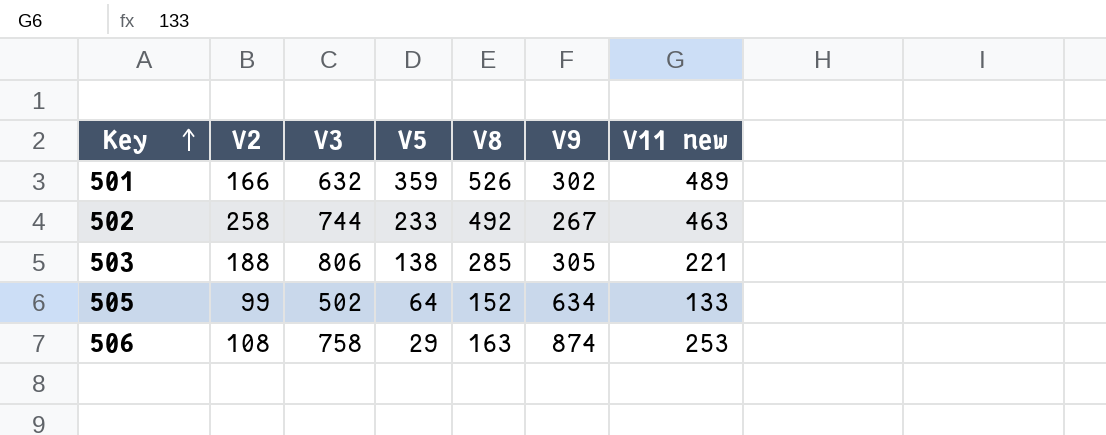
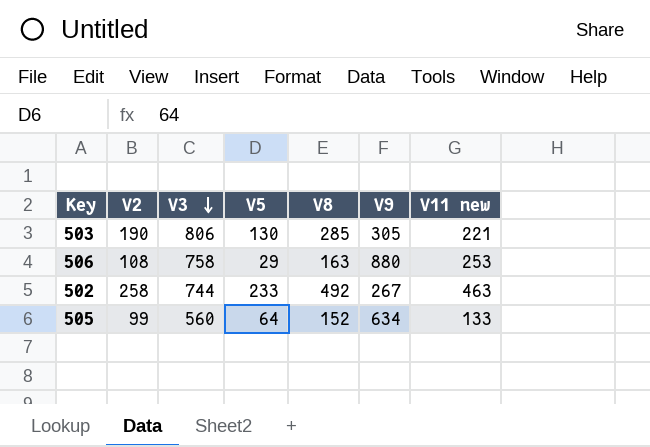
row order: Key ascending -> V3 descending
row 501: 166 | 632 | 359 | 526 | 302 | 489 -> none
503 | V2: 188 -> 190
503 | V5: 138 -> 130
506 | V9: 874 -> 880
505 | V3: 502 -> 560

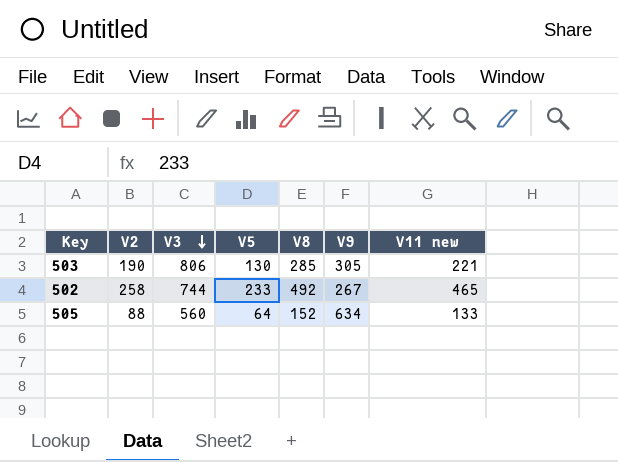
row 506: 108 | 758 | 29 | 163 | 880 | 253 -> none
502 | V11 new: 463 -> 465
505 | V2: 99 -> 88

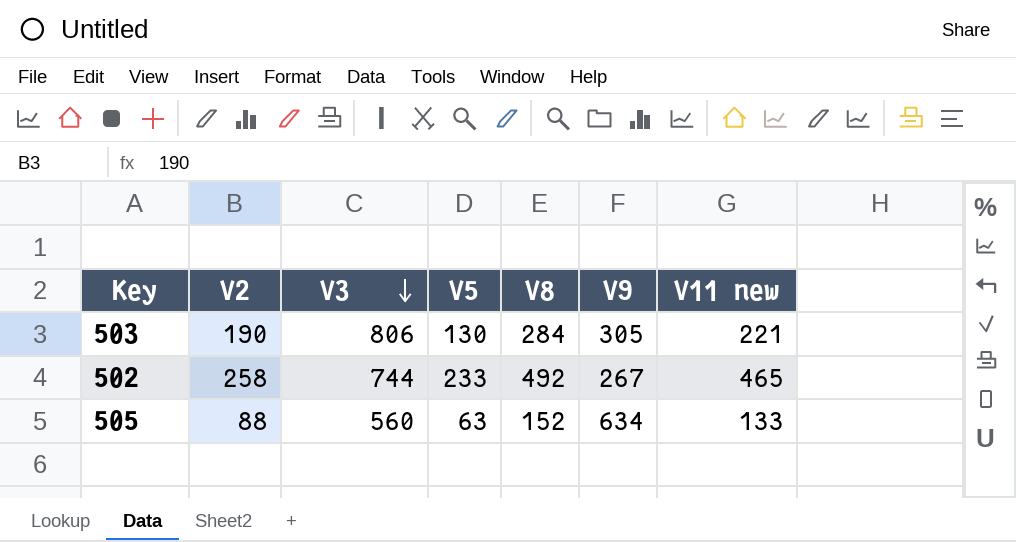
503 | V8: 285 -> 284
505 | V5: 64 -> 63

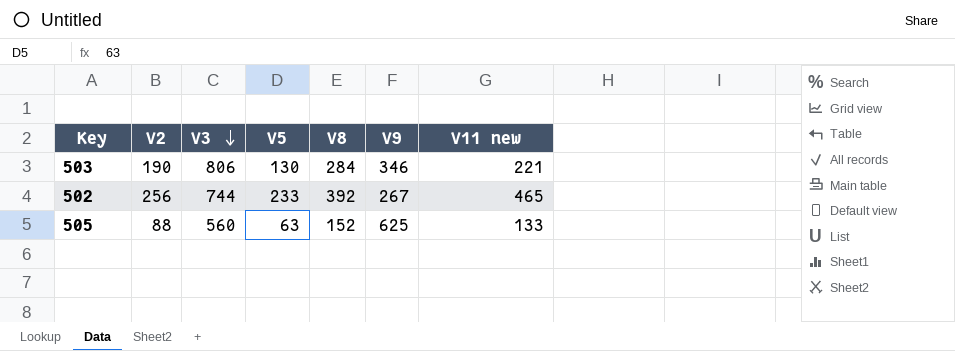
503 | V9: 305 -> 346
502 | V2: 258 -> 256
502 | V8: 492 -> 392
505 | V9: 634 -> 625

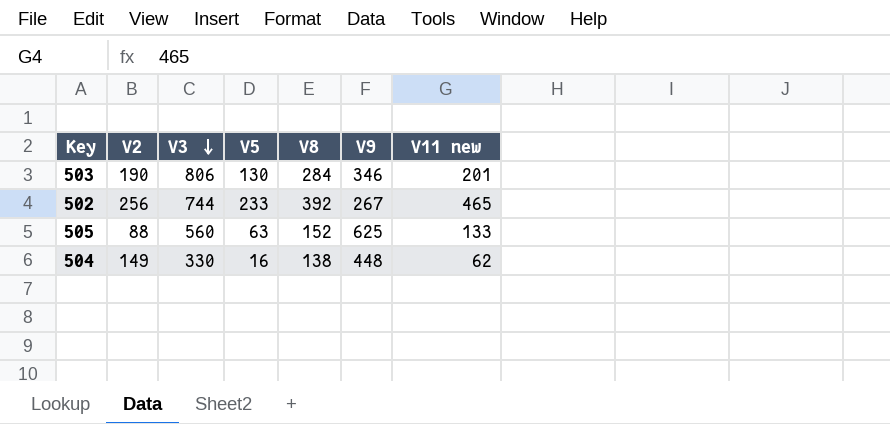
503 | V11 new: 221 -> 201
row 504: none -> 149 | 330 | 16 | 138 | 448 | 62

